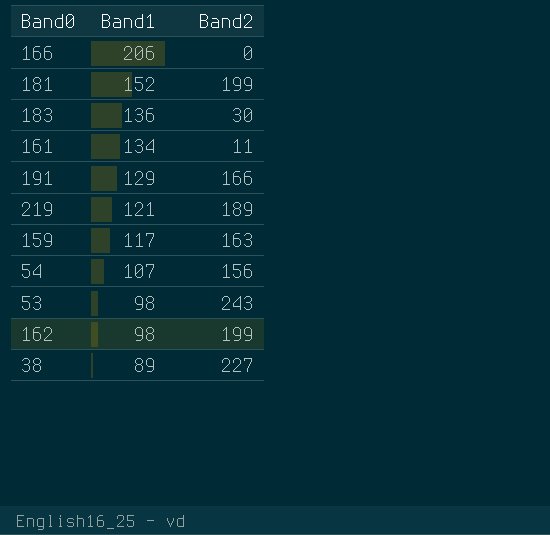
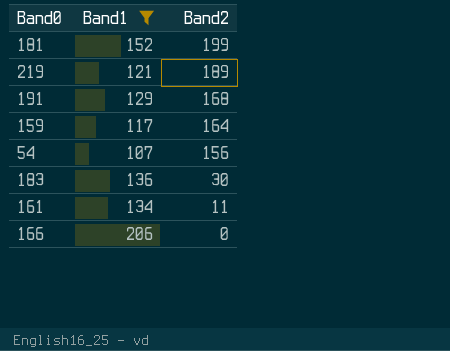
filter: none -> Band1 >= 107
row order: Band1 descending -> Band2 descending
191 | Band2: 166 -> 168
159 | Band2: 163 -> 164

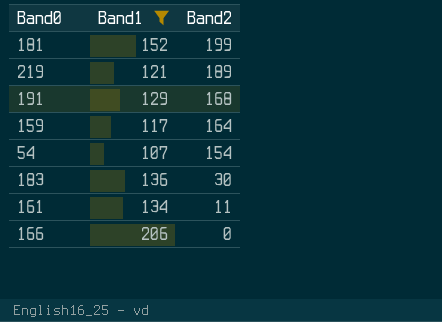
54 | Band2: 156 -> 154

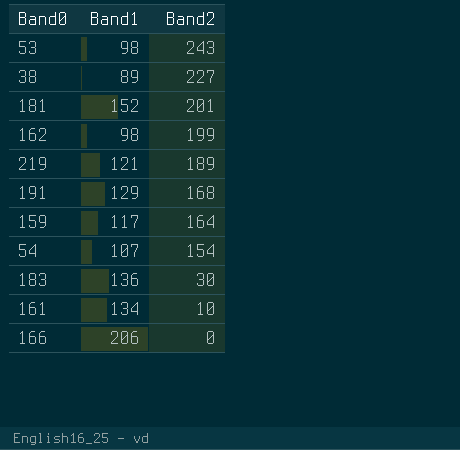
filter: Band1 >= 107 -> none
181 | Band2: 199 -> 201
161 | Band2: 11 -> 10

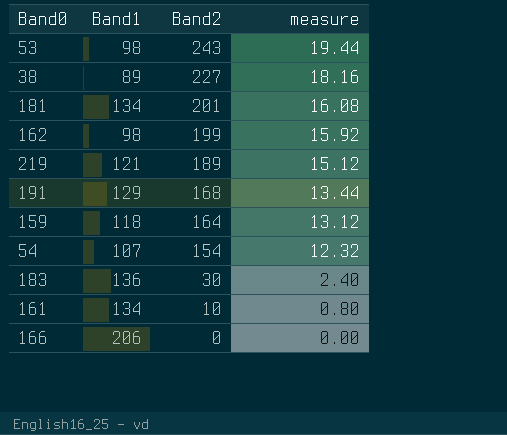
column measure | formula: none -> [Band2] * 0.08
181 | Band1: 152 -> 134
159 | Band1: 117 -> 118

